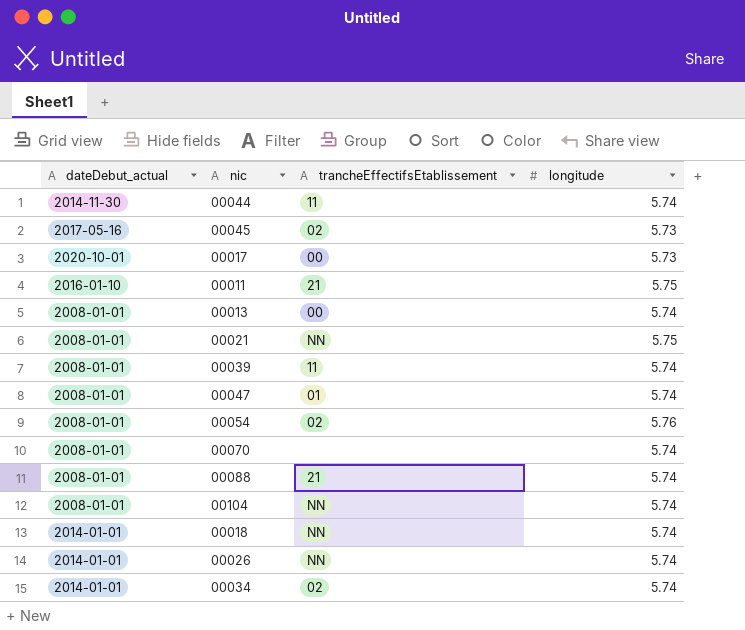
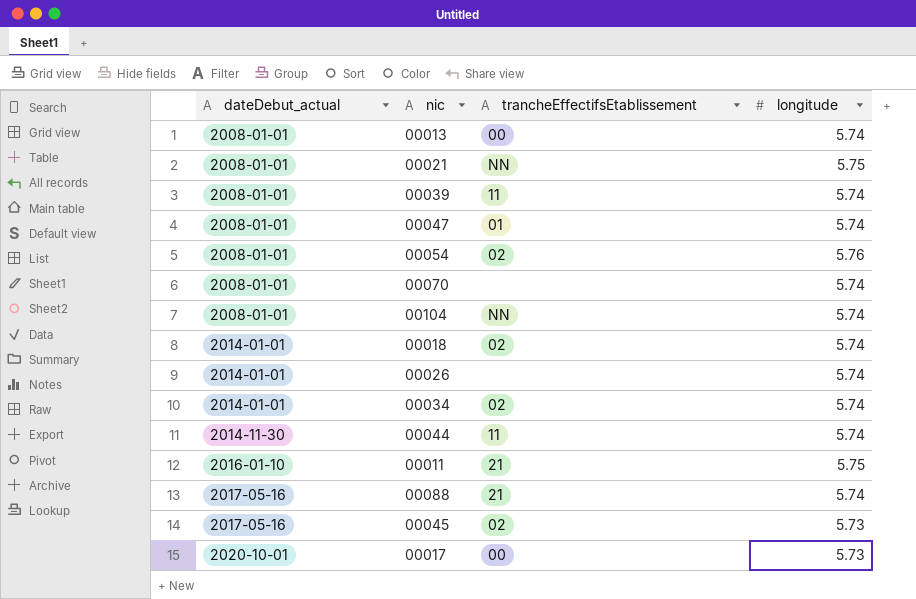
row order: none -> dateDebut_actual ascending
00018 | trancheEffectifsEtablissement: NN -> 02
00026 | trancheEffectifsEtablissement: NN -> none
00088 | dateDebut_actual: 2008-01-01 -> 2017-05-16

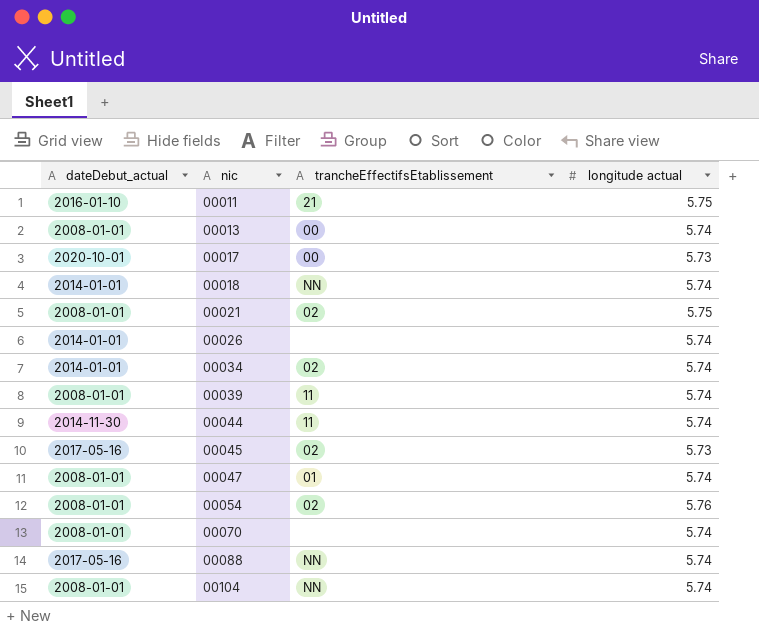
row order: dateDebut_actual ascending -> nic ascending
column name: longitude -> longitude actual
00018 | trancheEffectifsEtablissement: 02 -> NN
00021 | trancheEffectifsEtablissement: NN -> 02
00088 | trancheEffectifsEtablissement: 21 -> NN

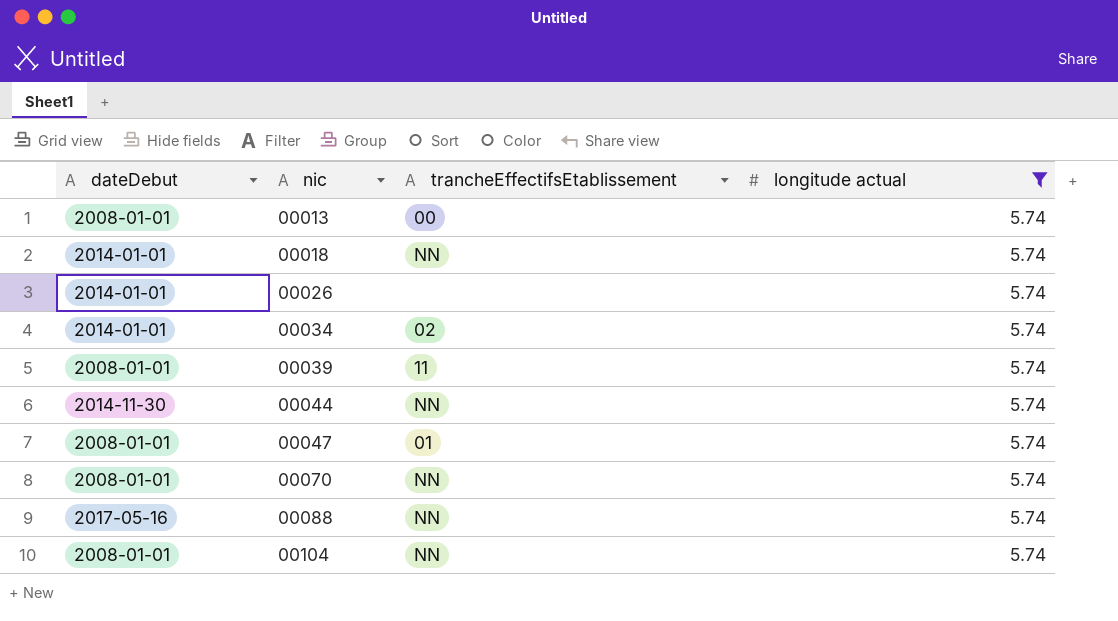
filter: none -> longitude actual = 5.74
column name: dateDebut_actual -> dateDebut
00044 | trancheEffectifsEtablissement: 11 -> NN
00070 | trancheEffectifsEtablissement: none -> NN

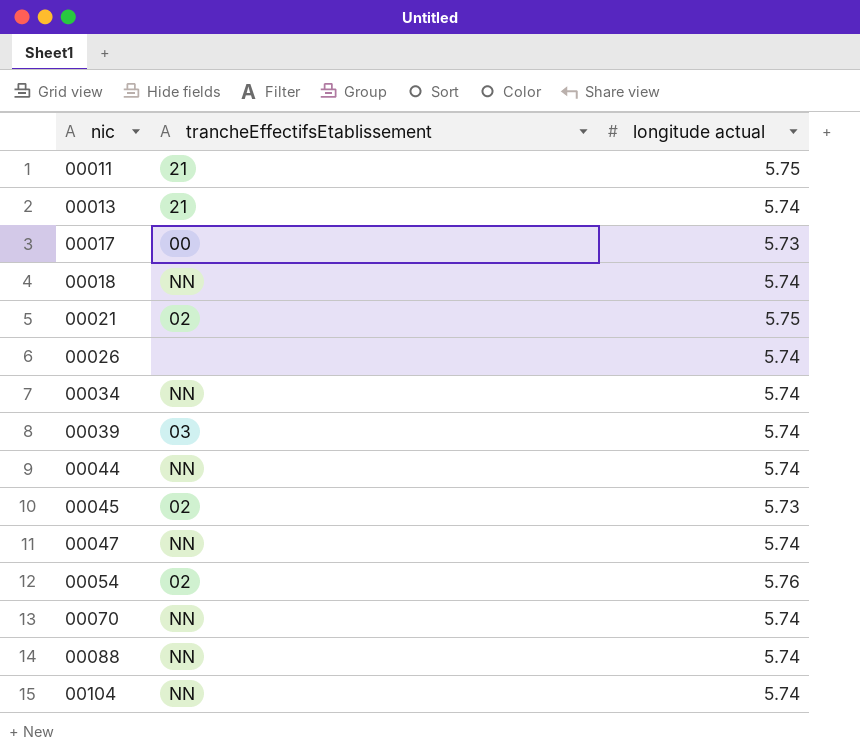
filter: longitude actual = 5.74 -> none
column dateDebut | position: 1 -> none
00013 | trancheEffectifsEtablissement: 00 -> 21
00034 | trancheEffectifsEtablissement: 02 -> NN
00039 | trancheEffectifsEtablissement: 11 -> 03
00047 | trancheEffectifsEtablissement: 01 -> NN

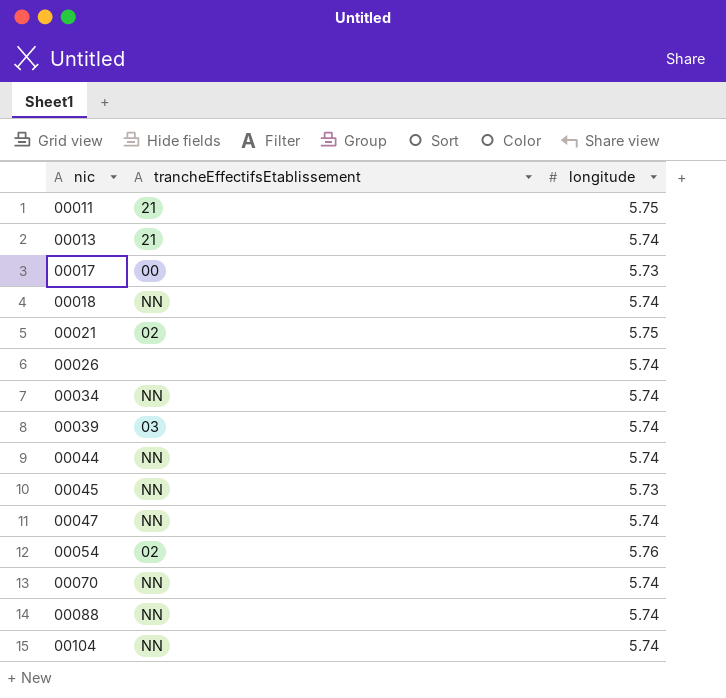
column name: longitude actual -> longitude
00045 | trancheEffectifsEtablissement: 02 -> NN

